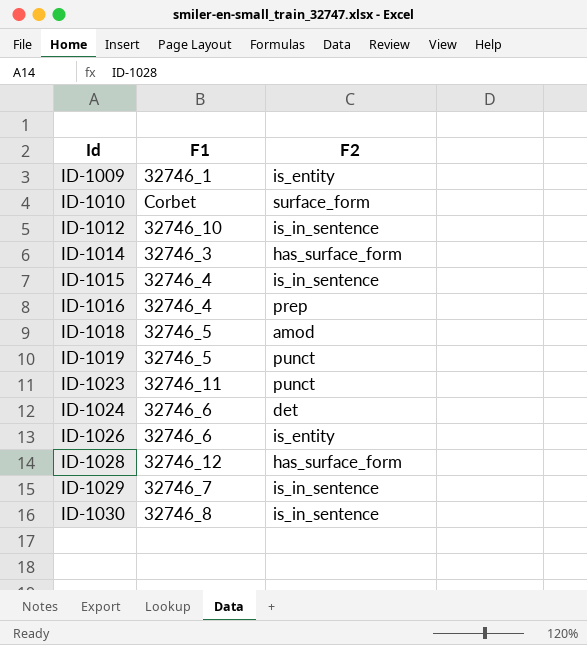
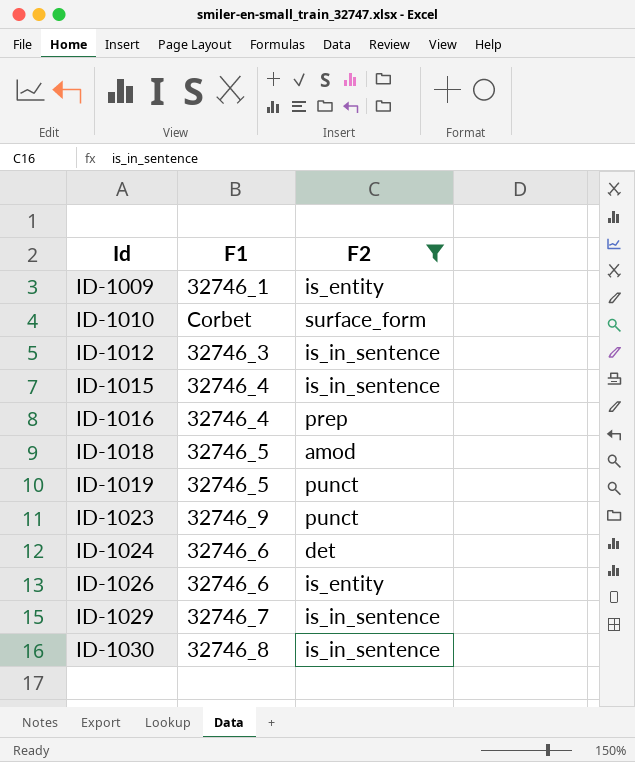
filter: none -> F2 != has_surface_form
ID-1012 | F1: 32746_10 -> 32746_3
ID-1023 | F1: 32746_11 -> 32746_9

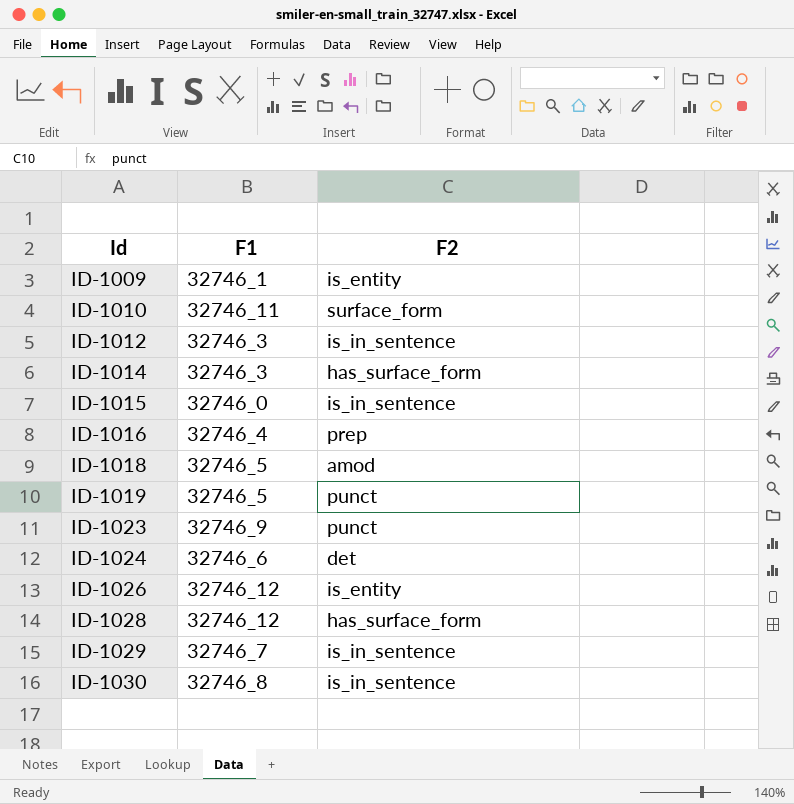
filter: F2 != has_surface_form -> none
ID-1010 | F1: Corbet -> 32746_11
ID-1015 | F1: 32746_4 -> 32746_0
ID-1026 | F1: 32746_6 -> 32746_12

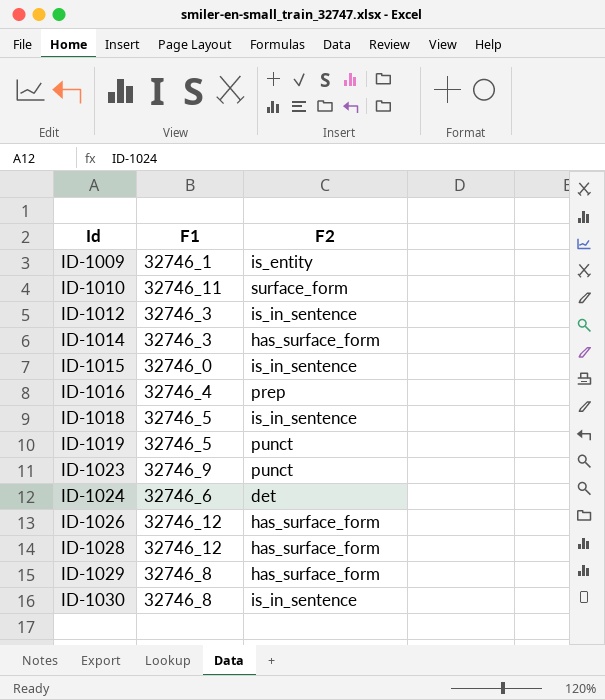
ID-1018 | F2: amod -> is_in_sentence
ID-1026 | F2: is_entity -> has_surface_form
ID-1029 | F1: 32746_7 -> 32746_8
ID-1029 | F2: is_in_sentence -> has_surface_form

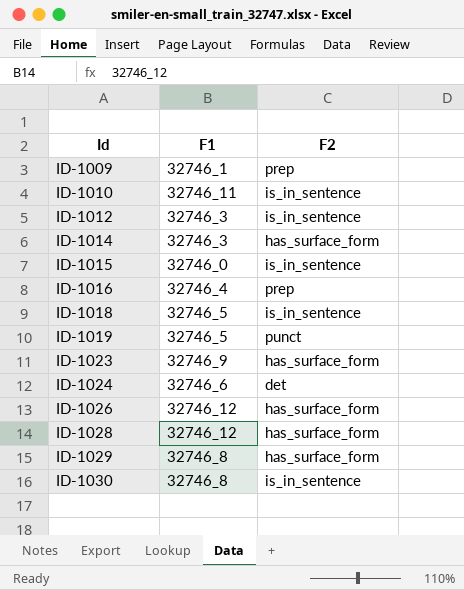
ID-1009 | F2: is_entity -> prep
ID-1010 | F2: surface_form -> is_in_sentence
ID-1023 | F2: punct -> has_surface_form

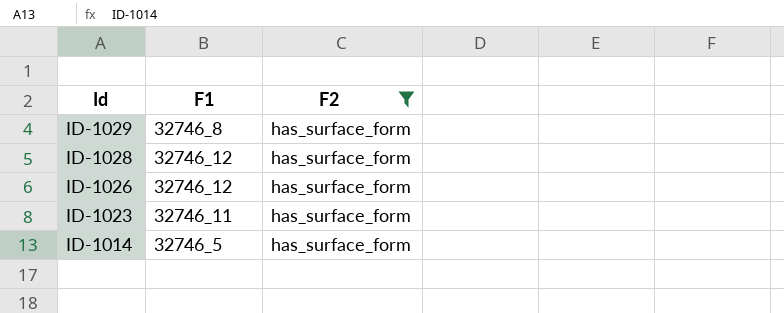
filter: none -> F2 = has_surface_form
row order: Id ascending -> Id descending
ID-1023 | F1: 32746_9 -> 32746_11
ID-1014 | F1: 32746_3 -> 32746_5

